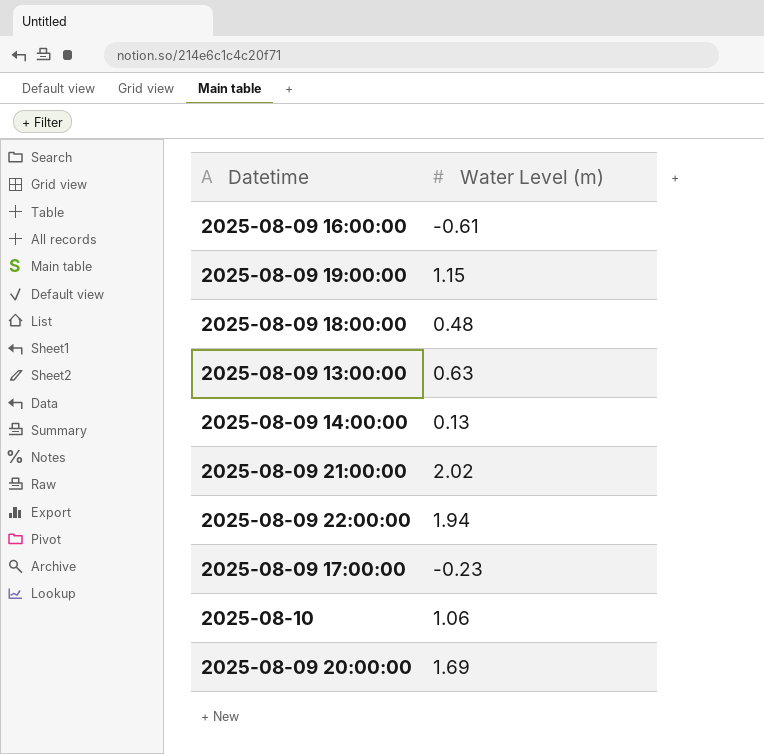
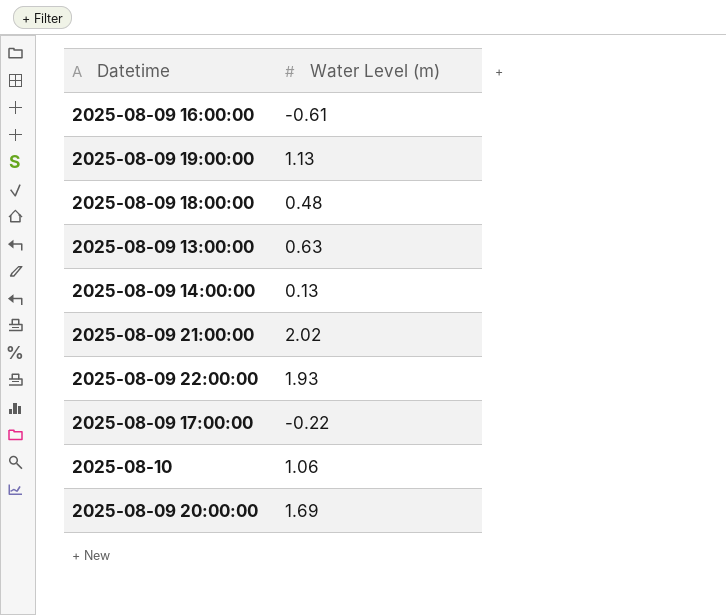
2025-08-09 19:00:00 | Water Level (m): 1.15 -> 1.13
2025-08-09 22:00:00 | Water Level (m): 1.94 -> 1.93
2025-08-09 17:00:00 | Water Level (m): -0.23 -> -0.22

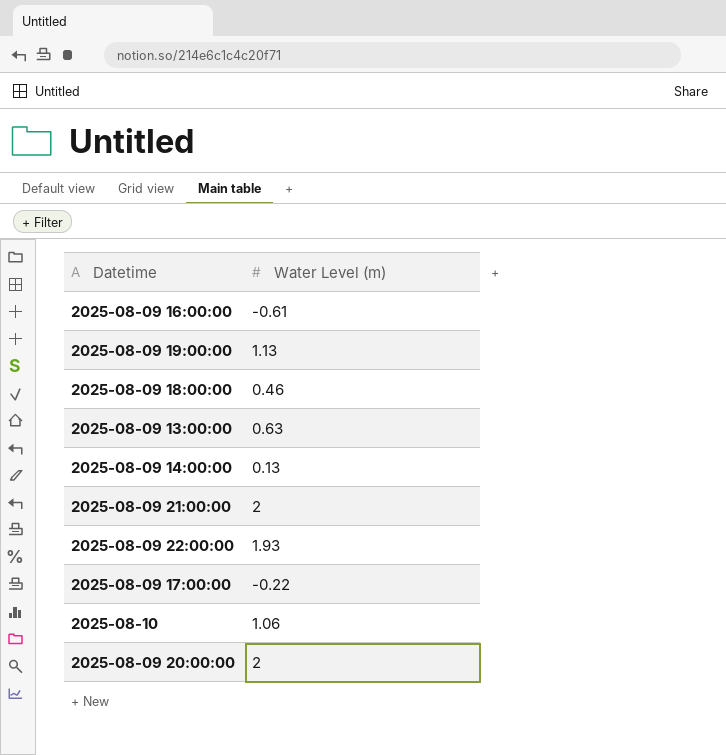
2025-08-09 18:00:00 | Water Level (m): 0.48 -> 0.46
2025-08-09 21:00:00 | Water Level (m): 2.02 -> 2
2025-08-09 20:00:00 | Water Level (m): 1.69 -> 2

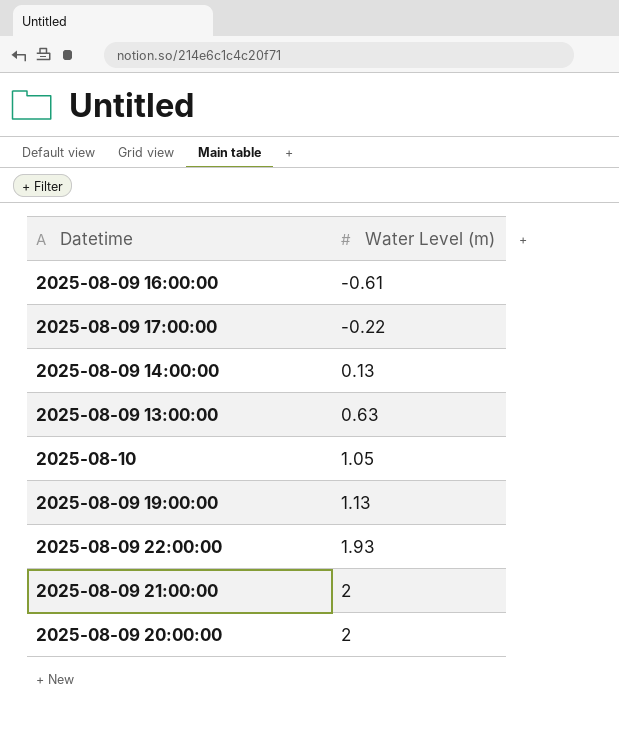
row order: none -> Water Level (m) ascending
row 2025-08-09 18:00:00: 0.46 -> none
2025-08-10 | Water Level (m): 1.06 -> 1.05

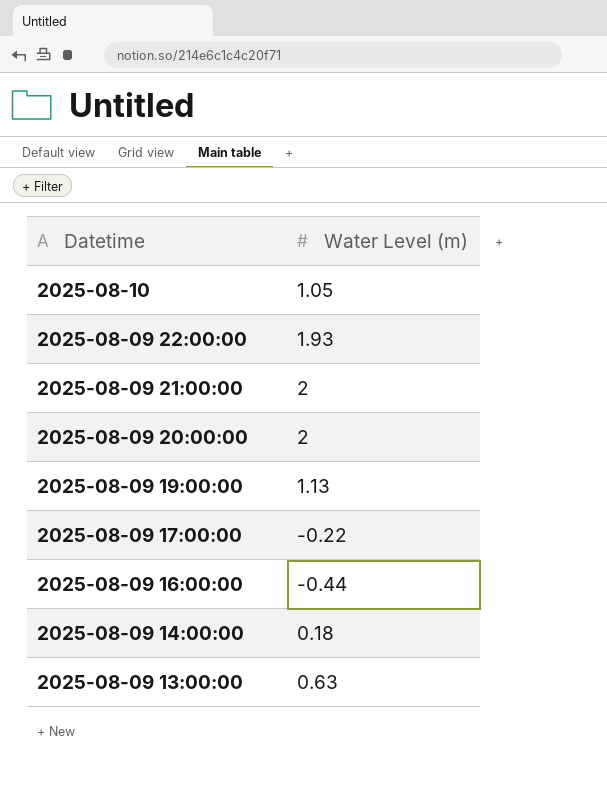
row order: Water Level (m) ascending -> Datetime descending
2025-08-09 16:00:00 | Water Level (m): -0.61 -> -0.44
2025-08-09 14:00:00 | Water Level (m): 0.13 -> 0.18

